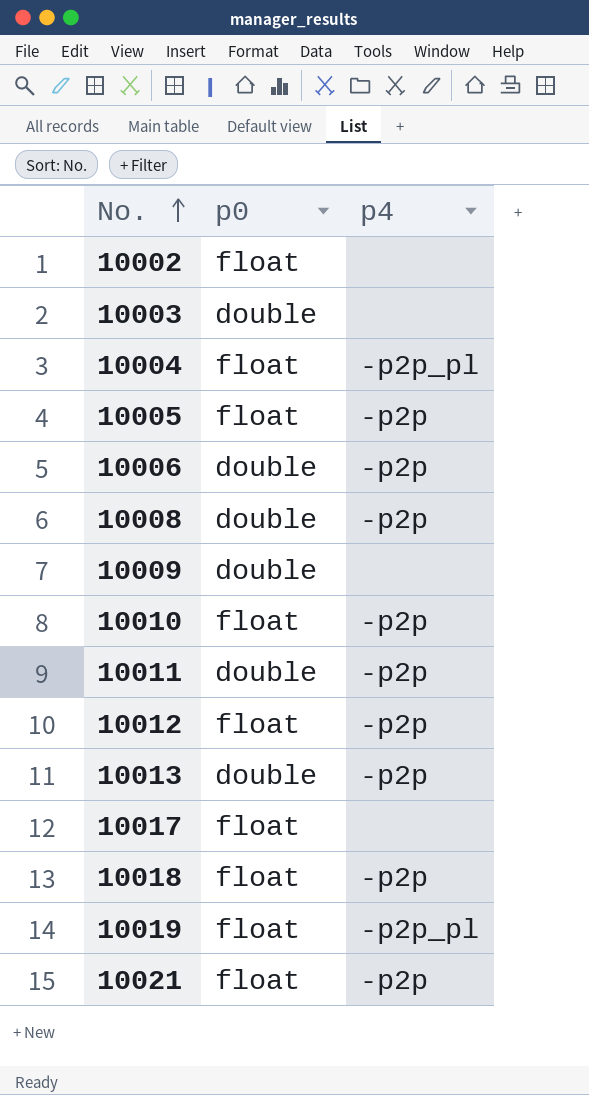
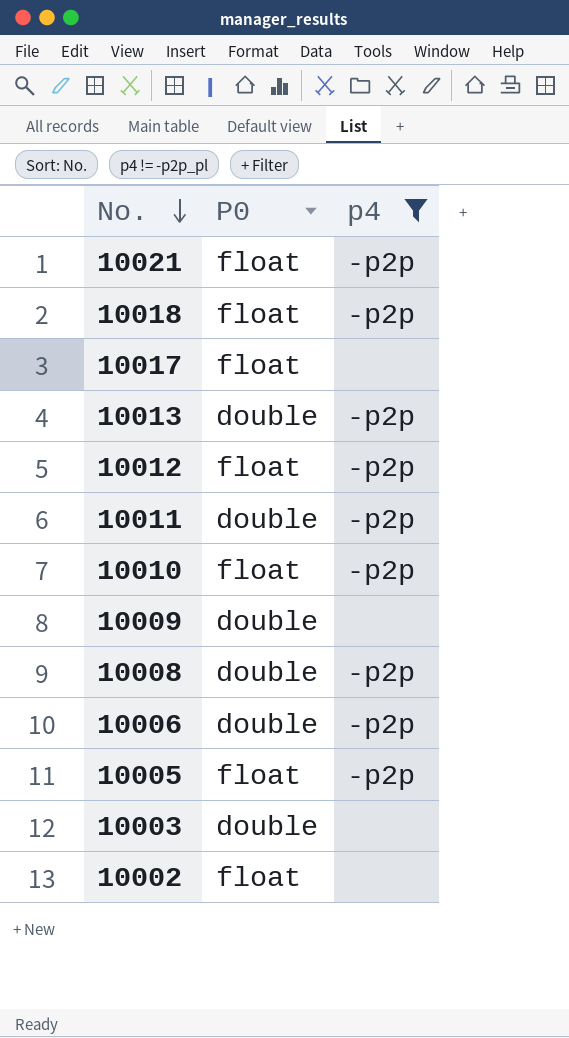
filter: none -> p4 != -p2p_pl
row order: No. ascending -> No. descending
column name: p0 -> P0

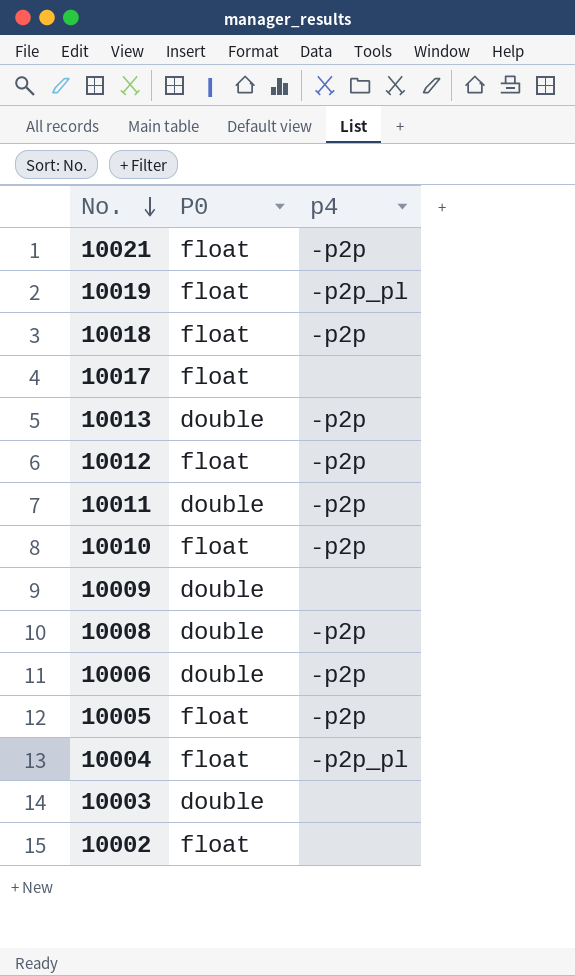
filter: p4 != -p2p_pl -> none

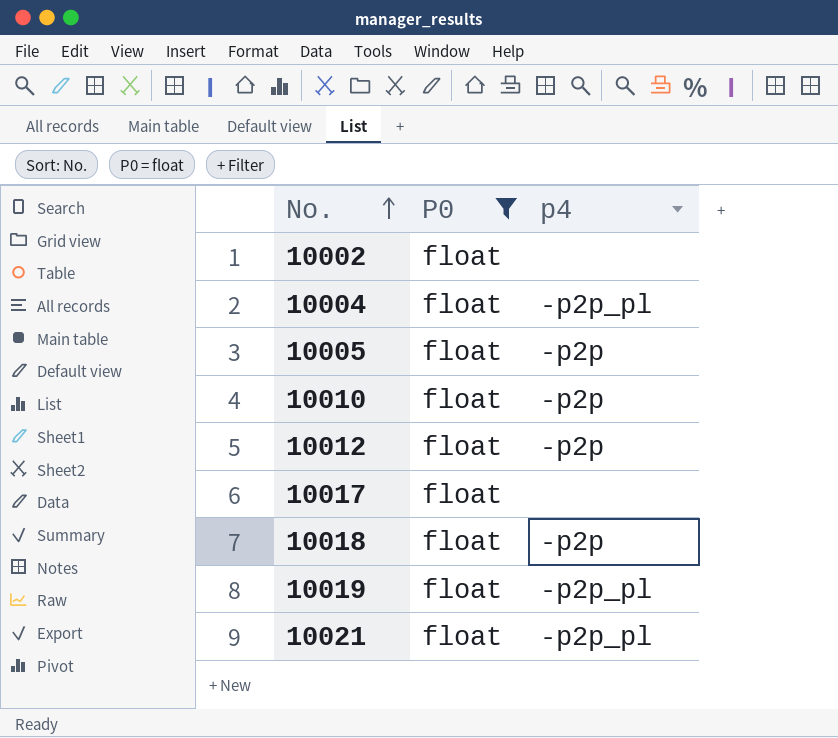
filter: none -> P0 = float
row order: No. descending -> No. ascending
10021 | p4: -p2p -> -p2p_pl

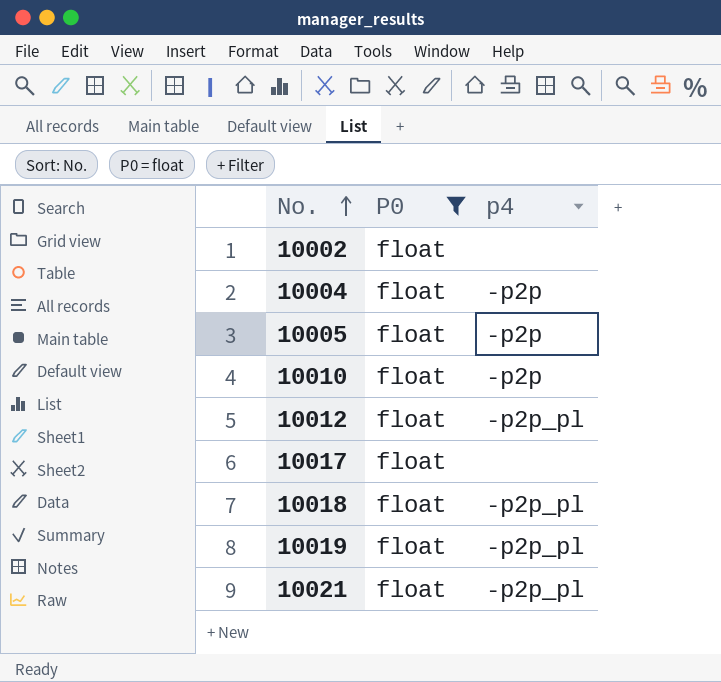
10004 | p4: -p2p_pl -> -p2p
10012 | p4: -p2p -> -p2p_pl
10018 | p4: -p2p -> -p2p_pl

